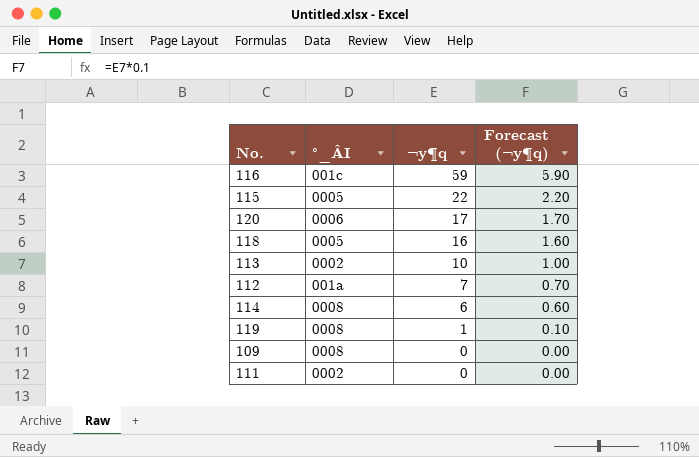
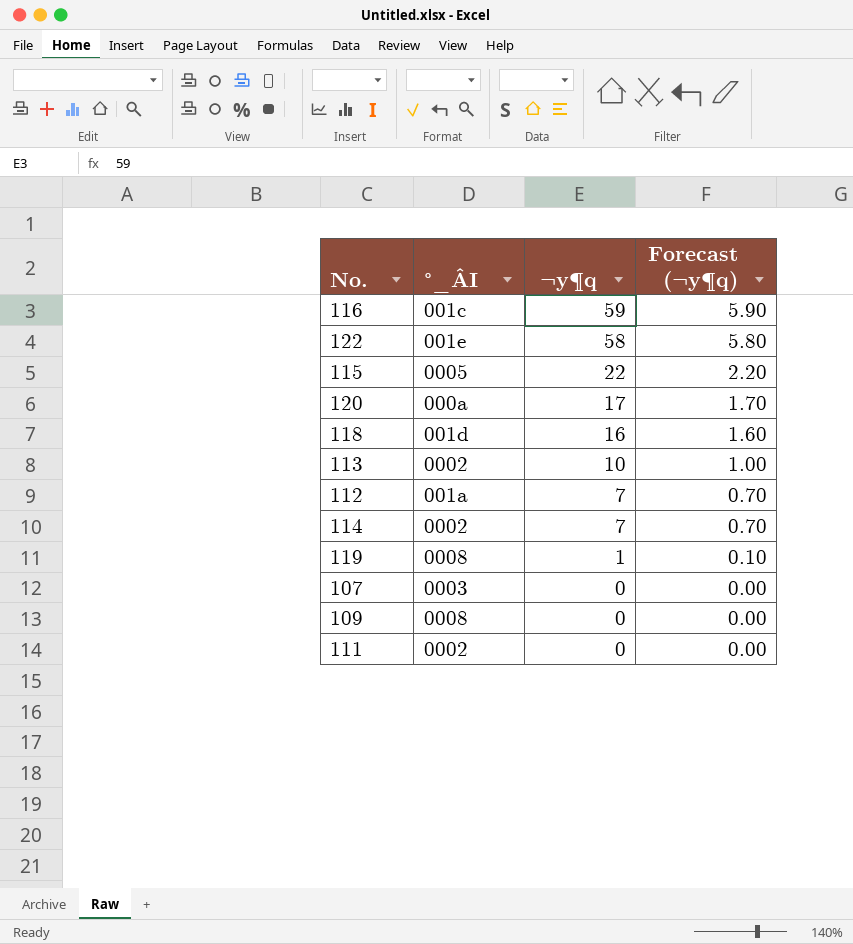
row 122: none -> 001e | 58 | 5.80
120 | °_ÂI: 0006 -> 000a
118 | °_ÂI: 0005 -> 001d
114 | °_ÂI: 0008 -> 0002
114 | ¬y¶q: 6 -> 7
114 | Forecast (¬y¶q): 0.60 -> 0.70
row 107: none -> 0003 | 0 | 0.00

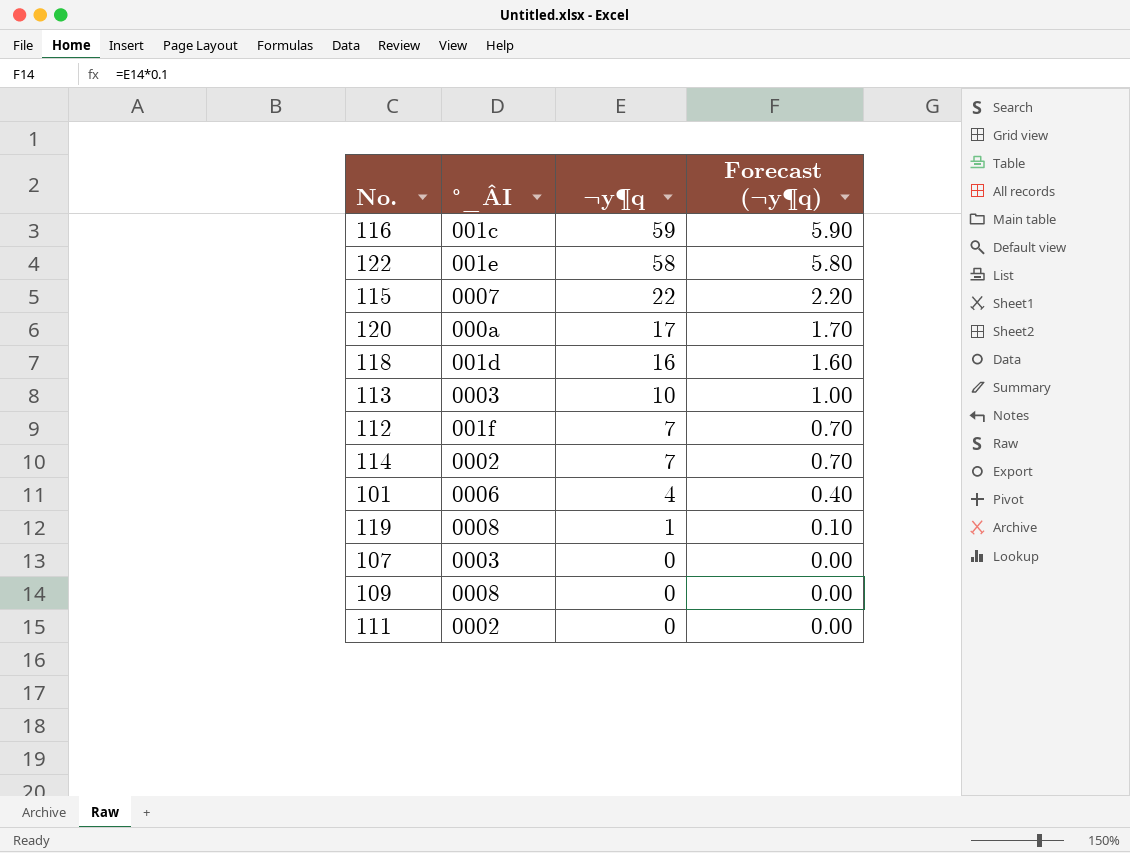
115 | °_ÂI: 0005 -> 0007
113 | °_ÂI: 0002 -> 0003
112 | °_ÂI: 001a -> 001f
row 101: none -> 0006 | 4 | 0.40

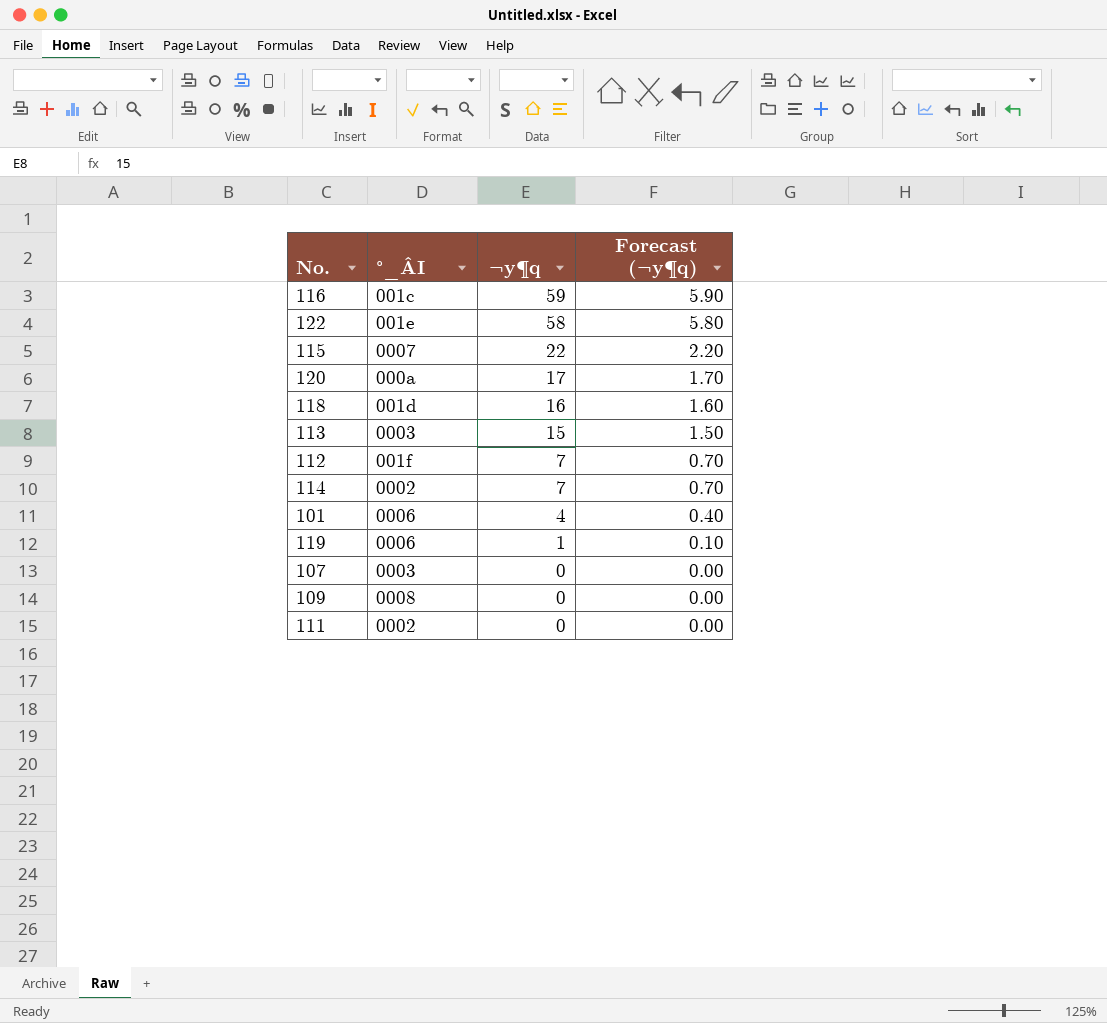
113 | ¬y¶q: 10 -> 15
113 | Forecast (¬y¶q): 1.00 -> 1.50
119 | °_ÂI: 0008 -> 0006

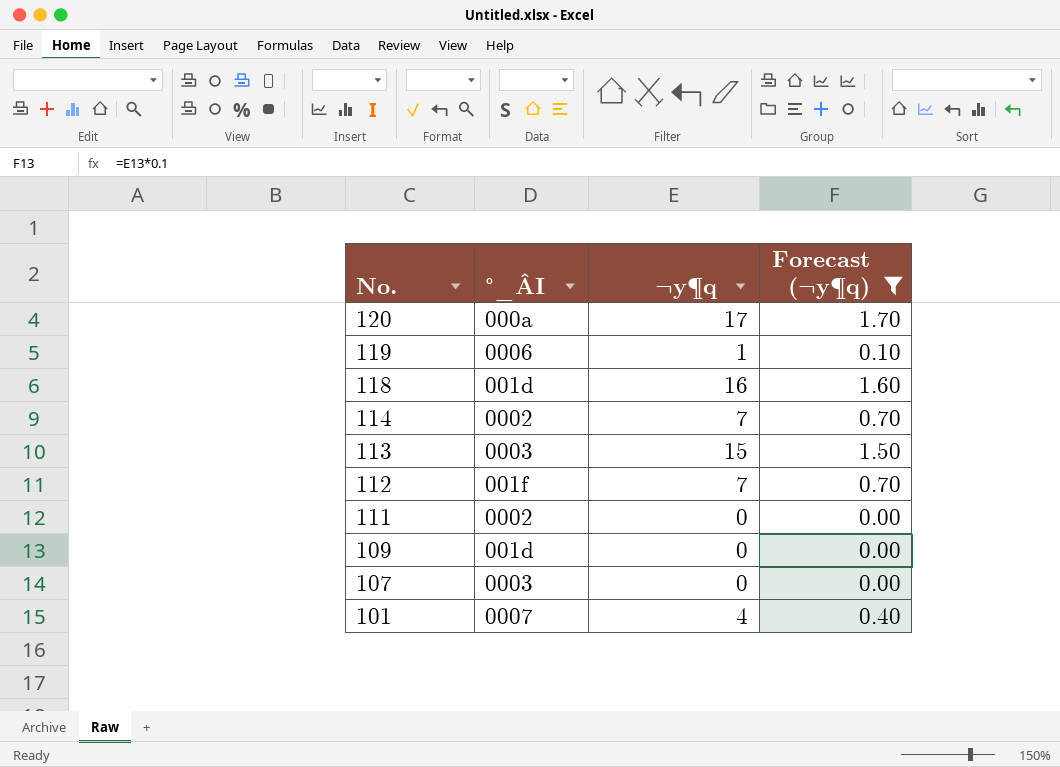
filter: none -> Forecast (¬y¶q) <= 1.70
row order: ¬y¶q descending -> No. descending
109 | °_ÂI: 0008 -> 001d
101 | °_ÂI: 0006 -> 0007

